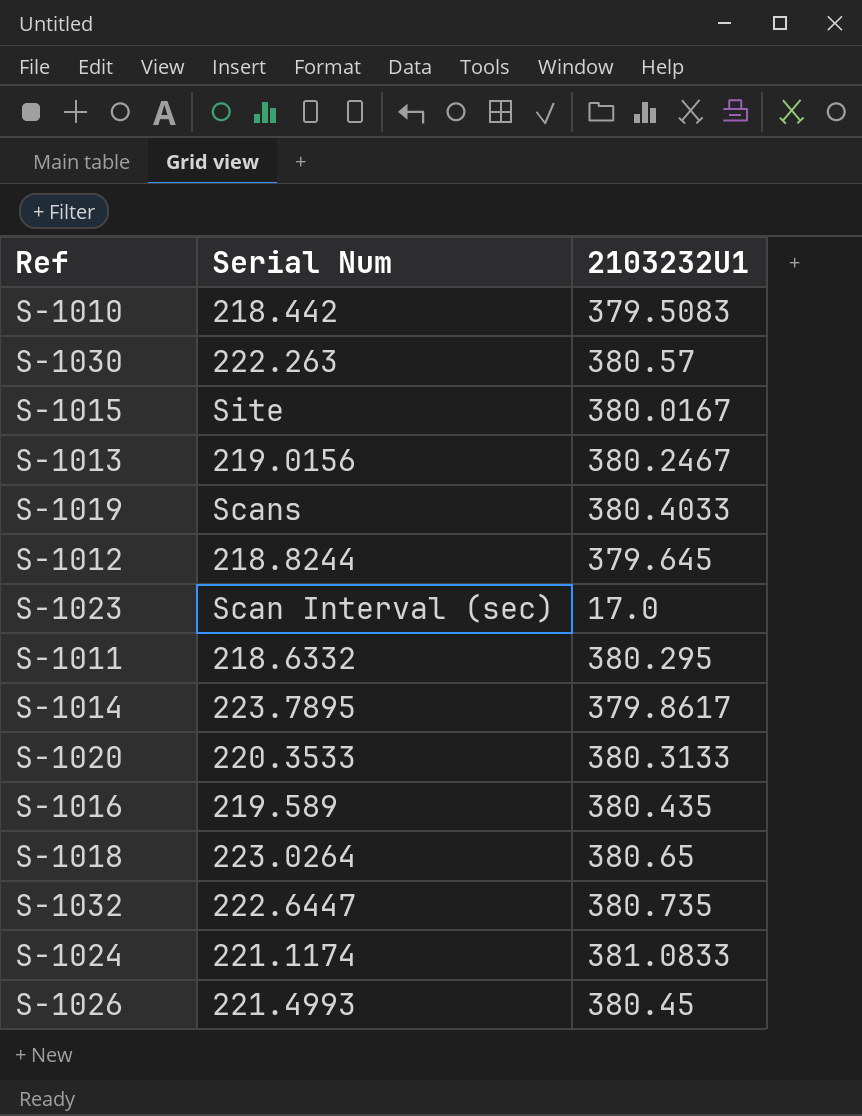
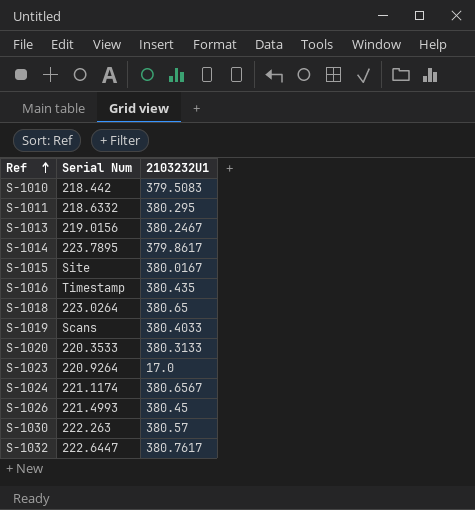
row order: none -> Ref ascending
row S-1012: 218.8244 | 379.645 -> none
S-1016 | Serial Num: 219.589 -> Timestamp
S-1023 | Serial Num: Scan Interval (sec) -> 220.9264
S-1024 | 2103232U1: 381.0833 -> 380.6567
S-1032 | 2103232U1: 380.735 -> 380.7617

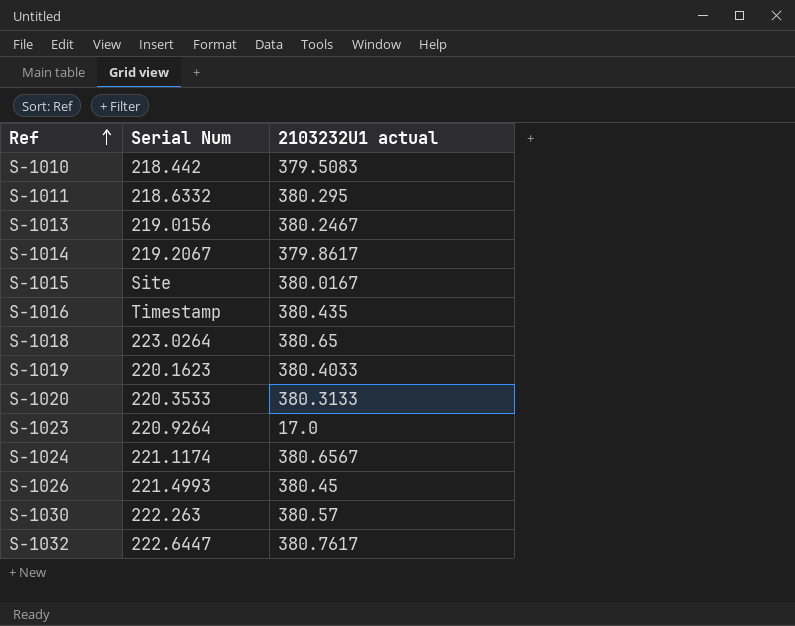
column name: 2103232U1 -> 2103232U1 actual
S-1014 | Serial Num: 223.7895 -> 219.2067
S-1019 | Serial Num: Scans -> 220.1623

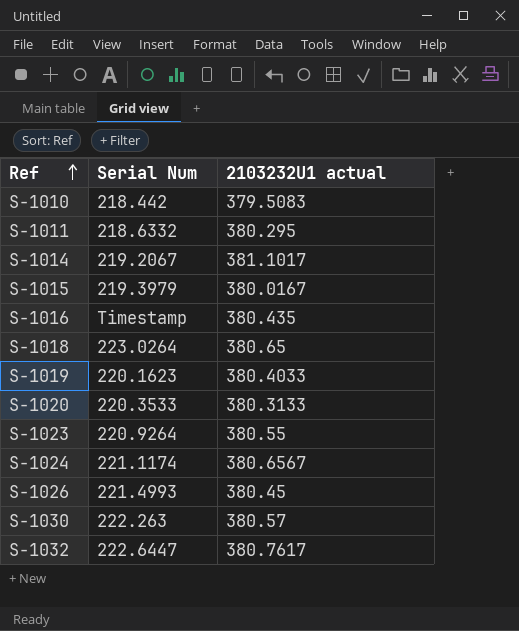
row S-1013: 219.0156 | 380.2467 -> none
S-1014 | 2103232U1 actual: 379.8617 -> 381.1017
S-1015 | Serial Num: Site -> 219.3979
S-1023 | 2103232U1 actual: 17.0 -> 380.55

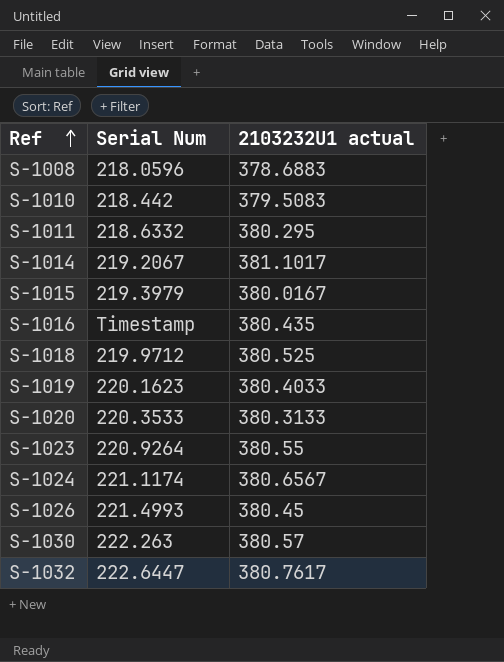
row S-1008: none -> 218.0596 | 378.6883
S-1018 | Serial Num: 223.0264 -> 219.9712
S-1018 | 2103232U1 actual: 380.65 -> 380.525

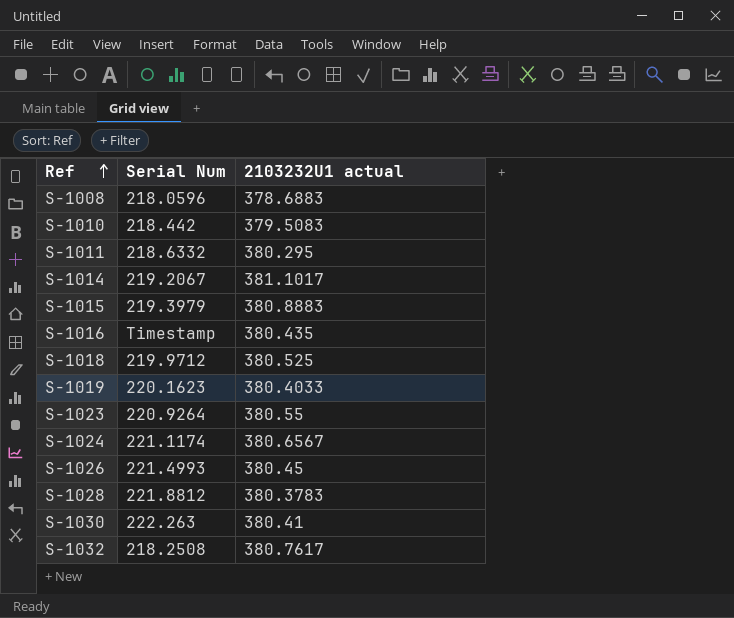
row S-1020: 220.3533 | 380.3133 -> none
S-1015 | 2103232U1 actual: 380.0167 -> 380.8883
row S-1028: none -> 221.8812 | 380.3783
S-1030 | 2103232U1 actual: 380.57 -> 380.41
S-1032 | Serial Num: 222.6447 -> 218.2508

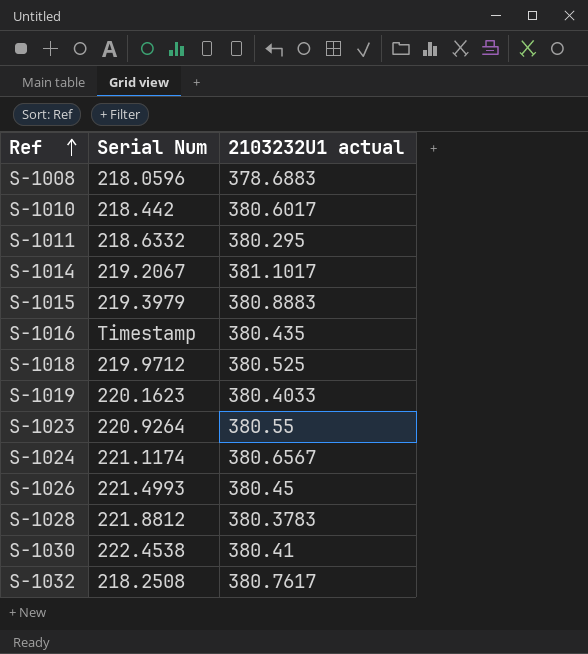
S-1010 | 2103232U1 actual: 379.5083 -> 380.6017
S-1030 | Serial Num: 222.263 -> 222.4538

